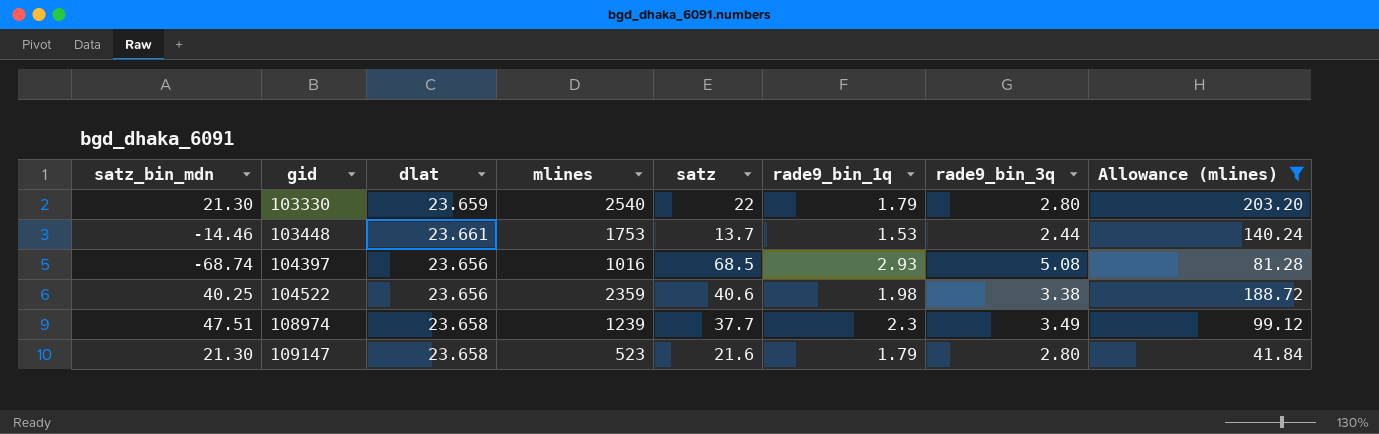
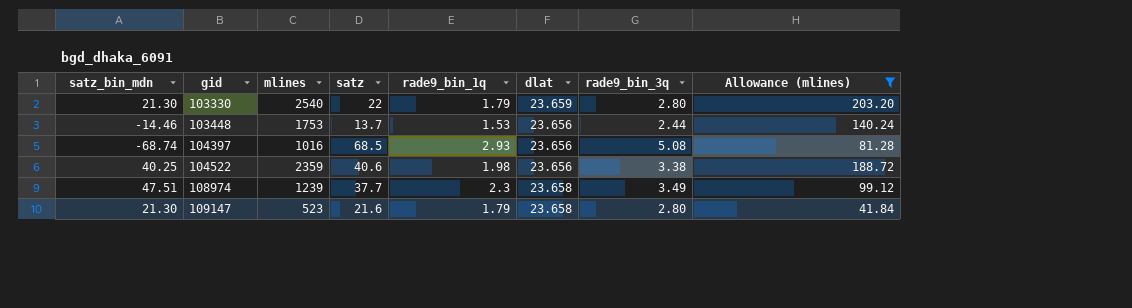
column dlat | position: 3 -> 6
103448 | dlat: 23.661 -> 23.656

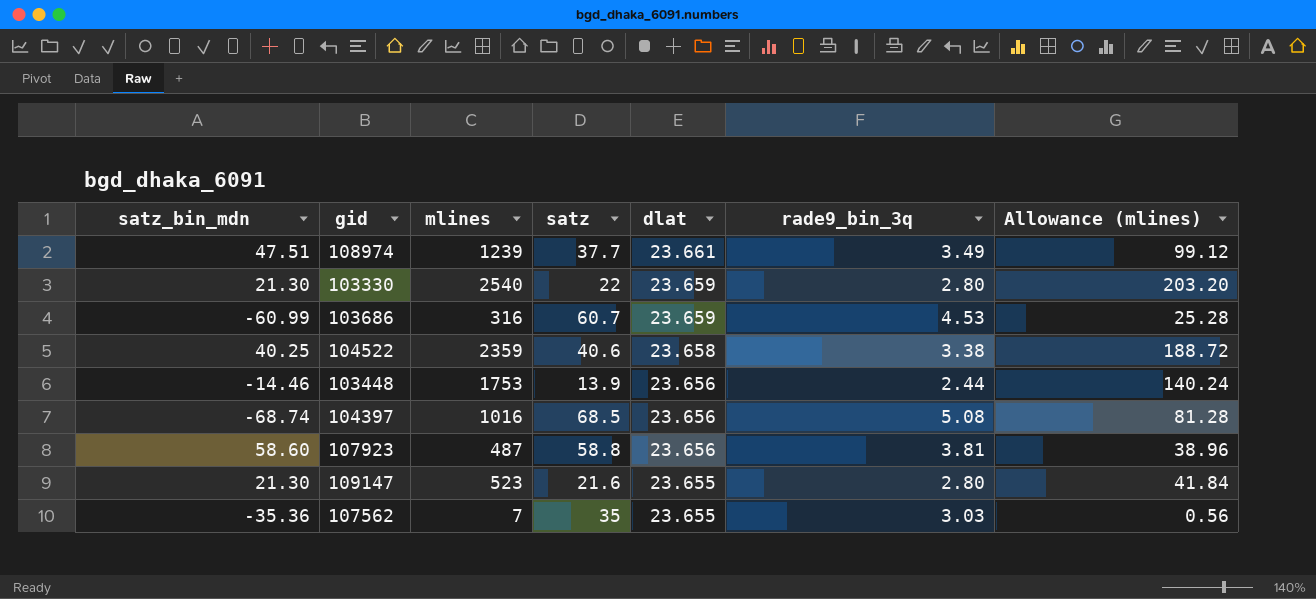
filter: Allowance (mlines) >= 41.84 -> none
row order: gid ascending -> dlat descending
column rade9_bin_1q | position: 5 -> none
108974 | dlat: 23.658 -> 23.661
104522 | dlat: 23.656 -> 23.658
103448 | satz: 13.7 -> 13.9
109147 | dlat: 23.658 -> 23.655

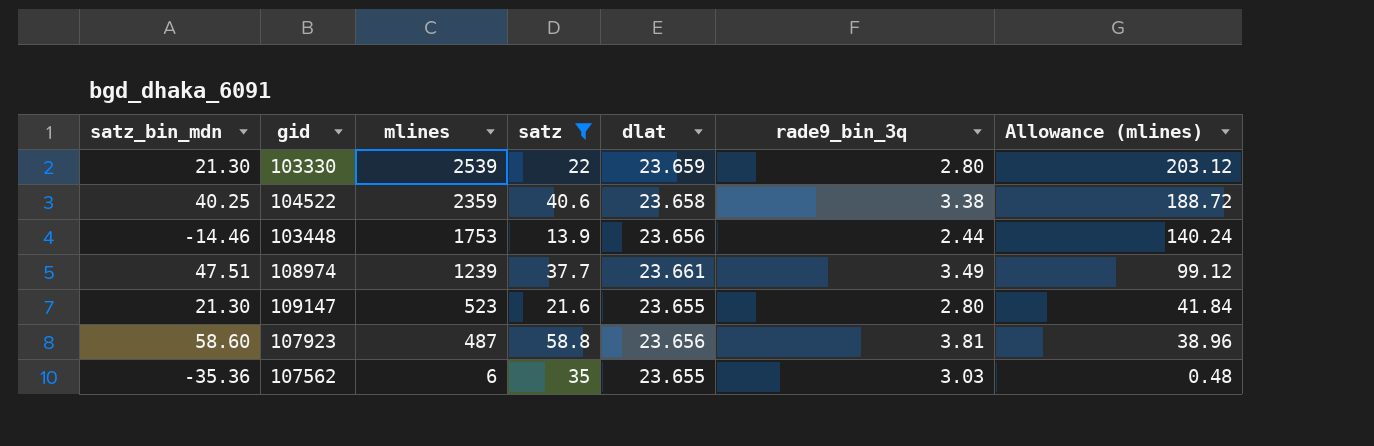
filter: none -> satz <= 58.8
row order: dlat descending -> mlines descending
103330 | mlines: 2540 -> 2539
103330 | Allowance (mlines): 203.20 -> 203.12
107562 | mlines: 7 -> 6
107562 | Allowance (mlines): 0.56 -> 0.48

